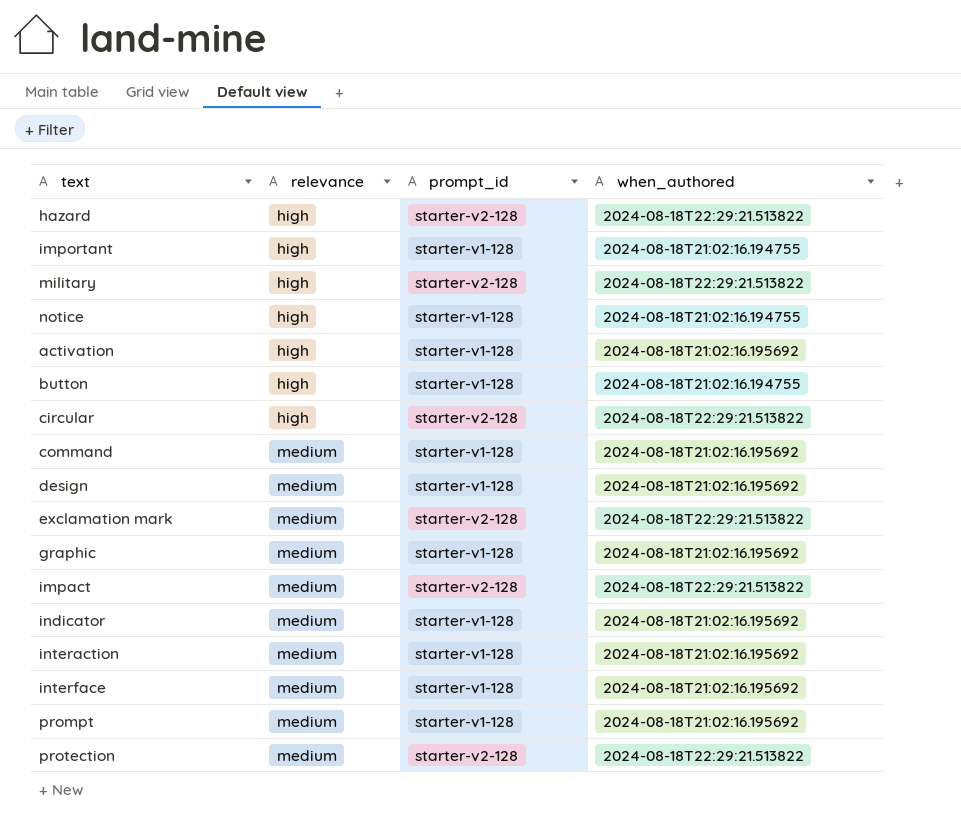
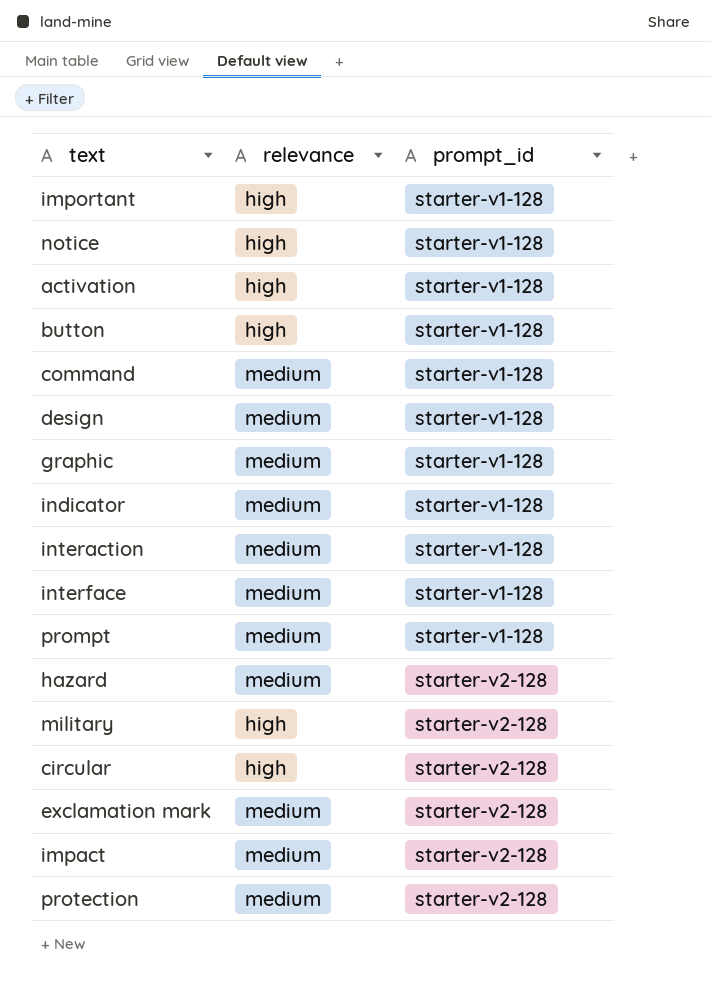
row order: relevance ascending -> prompt_id ascending
column when_authored | position: 4 -> none
hazard | relevance: high -> medium

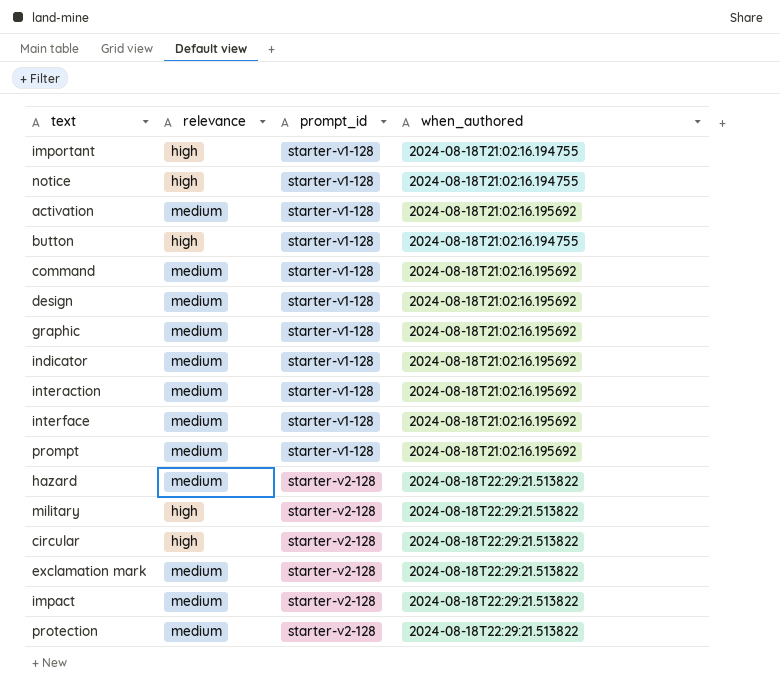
column when_authored | position: none -> 4
activation | relevance: high -> medium

